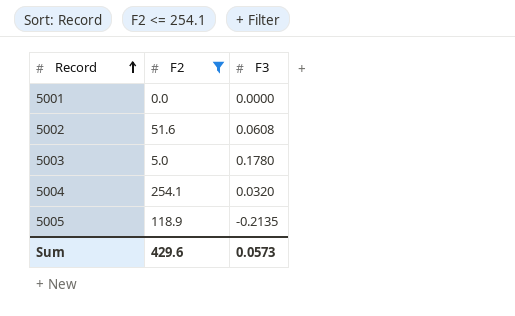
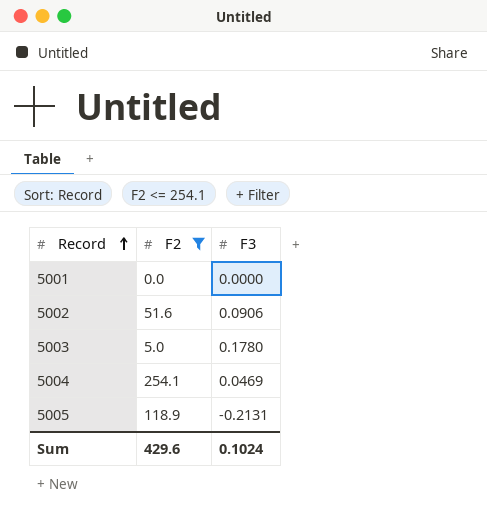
5002 | F3: 0.0608 -> 0.0906
5004 | F3: 0.0320 -> 0.0469
5005 | F3: -0.2135 -> -0.2131
Sum | F3: 0.0573 -> 0.1024

